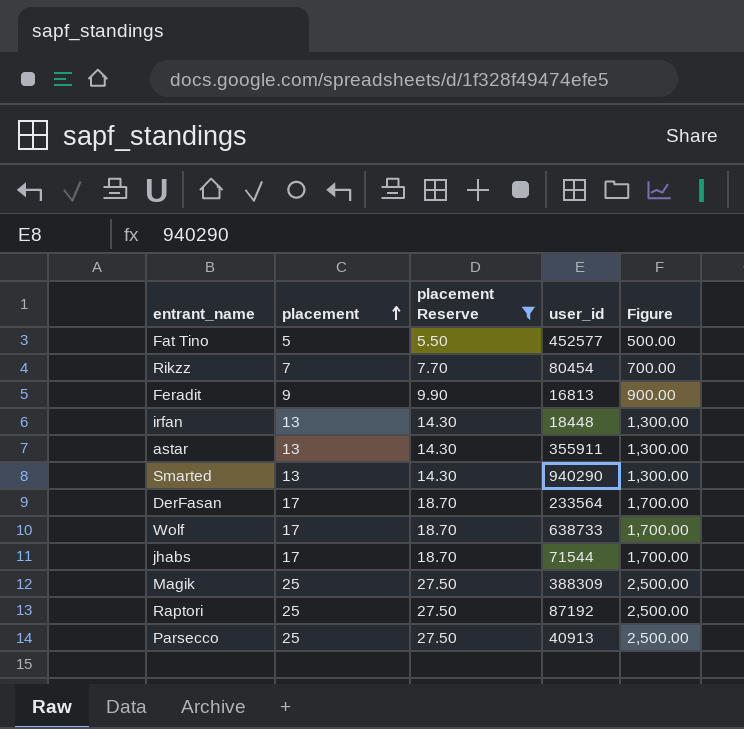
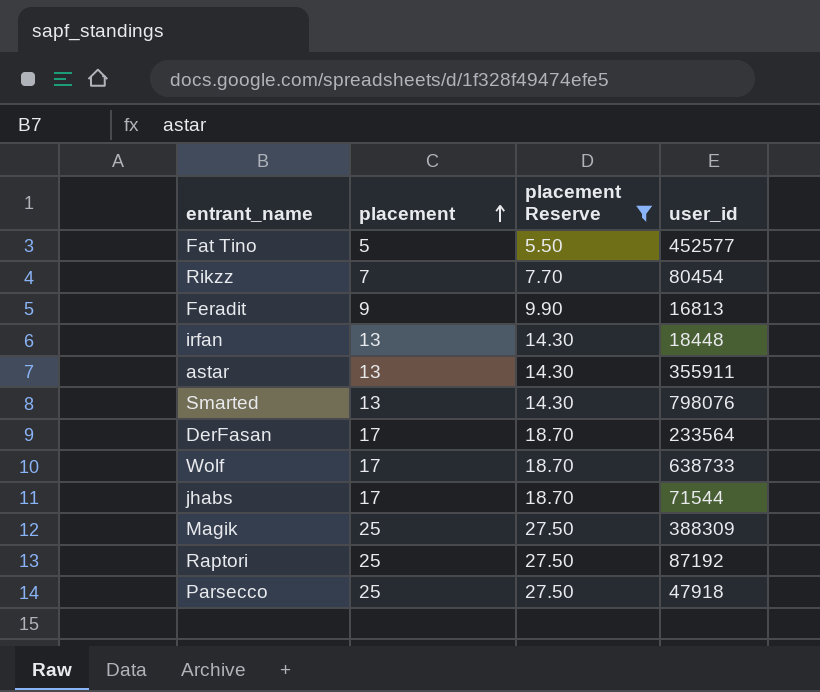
column Figure | formula: [placement] * 100 -> none
Smarted | user_id: 940290 -> 798076
Parsecco | user_id: 40913 -> 47918

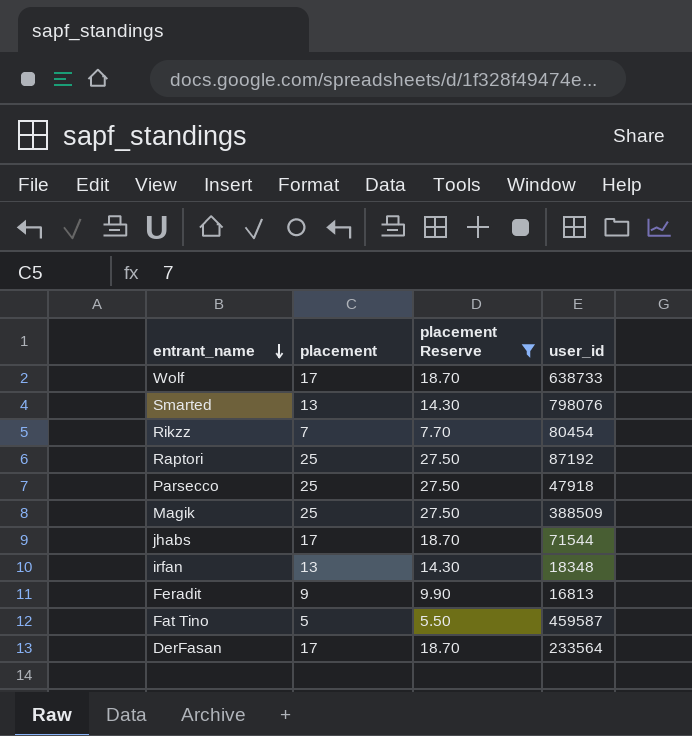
row order: placement ascending -> entrant_name descending
row astar: 13 | 14.30 | 355911 -> none
Magik | user_id: 388309 -> 388509
irfan | user_id: 18448 -> 18348
Fat Tino | user_id: 452577 -> 459587

